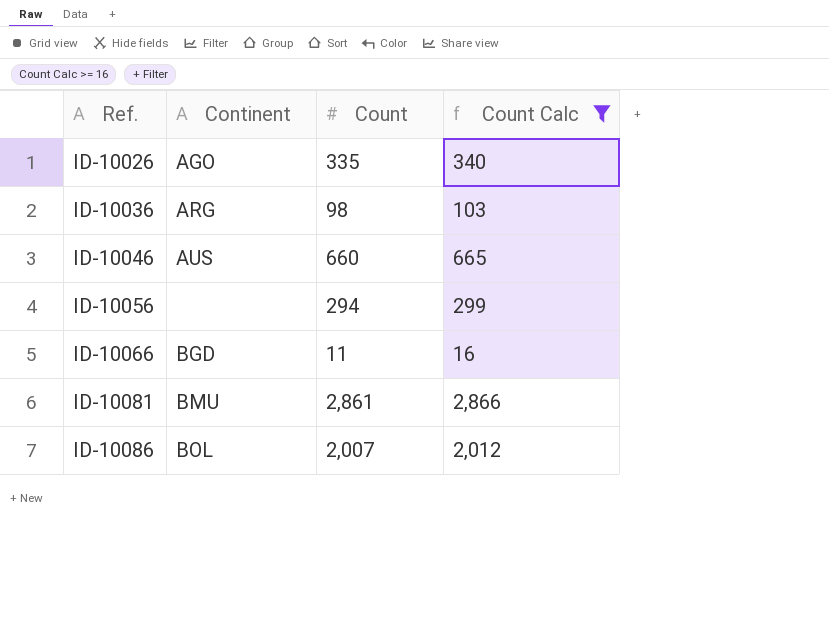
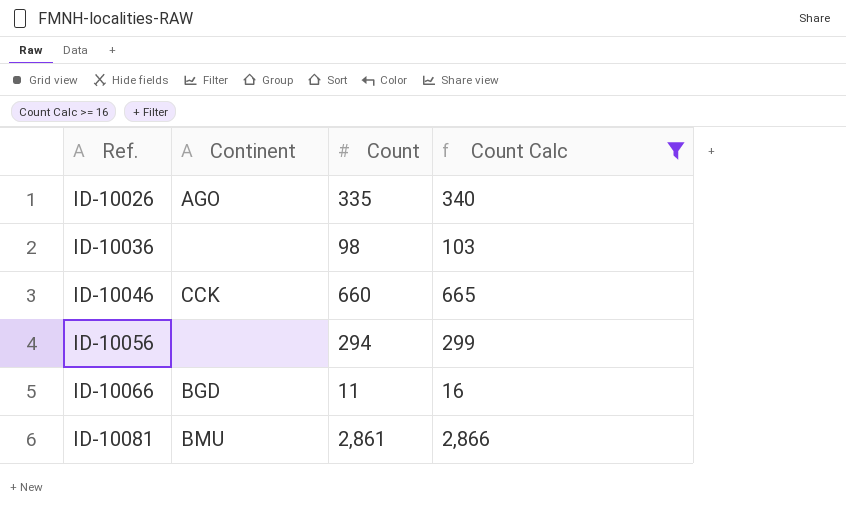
row ID-10086: BOL | 2,007 | 2,012 -> none
ID-10036 | Continent: ARG -> none
ID-10046 | Continent: AUS -> CCK

